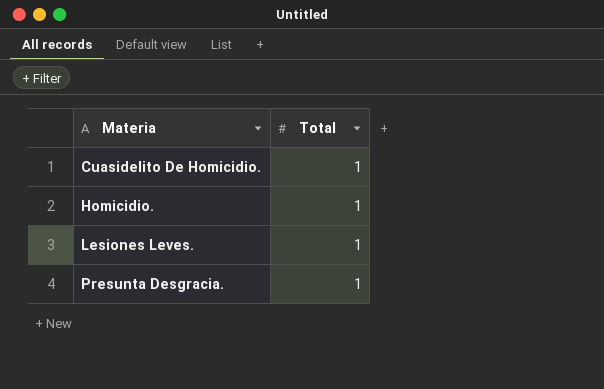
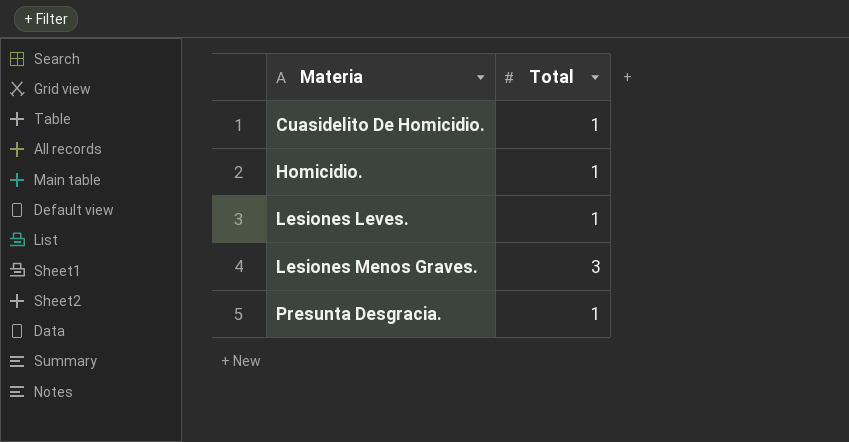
row Lesiones Menos Graves.: none -> 3

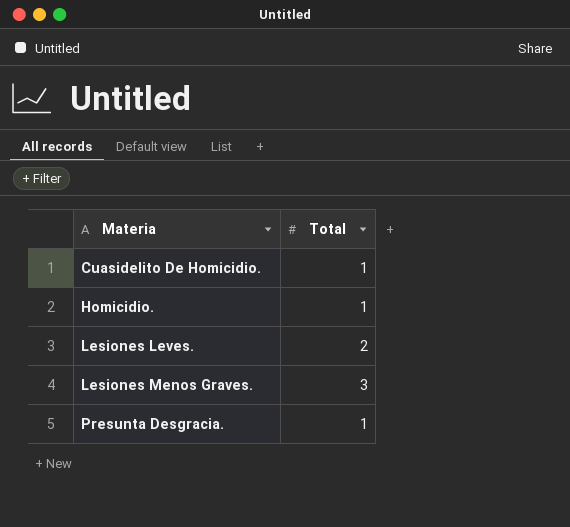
Lesiones Leves. | Total: 1 -> 2

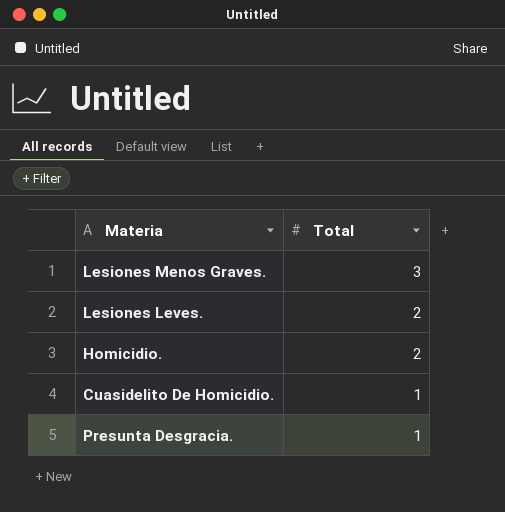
row order: Materia ascending -> Total descending
Homicidio. | Total: 1 -> 2

